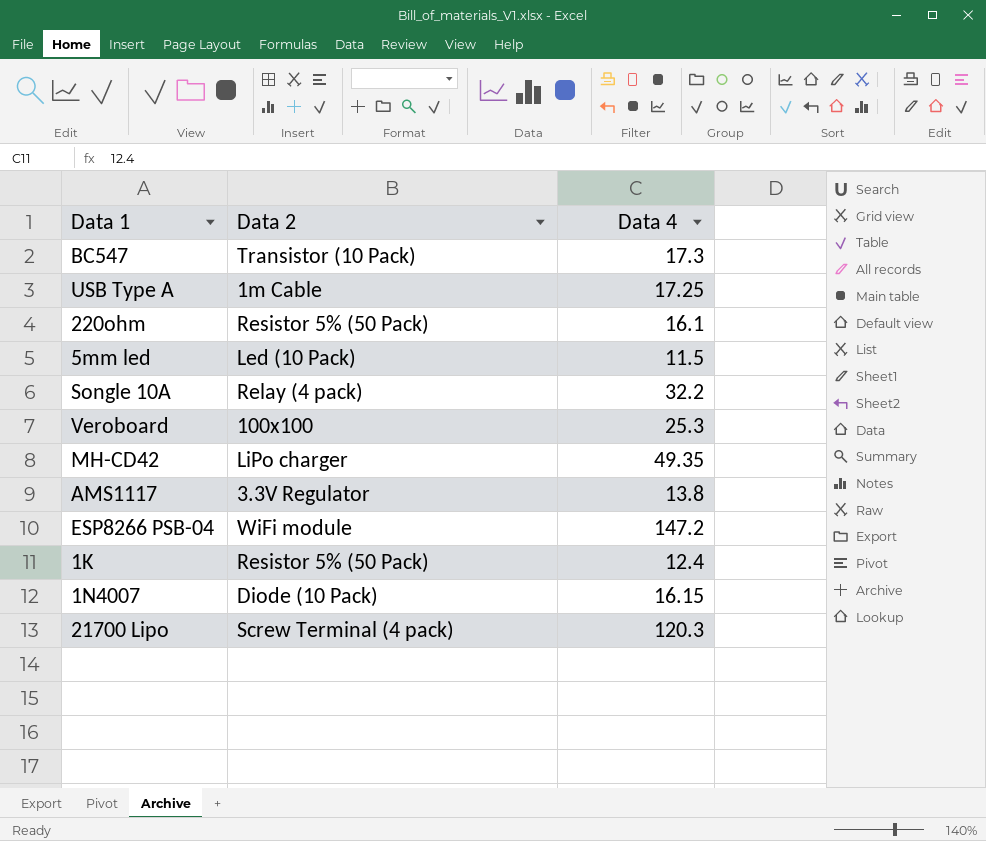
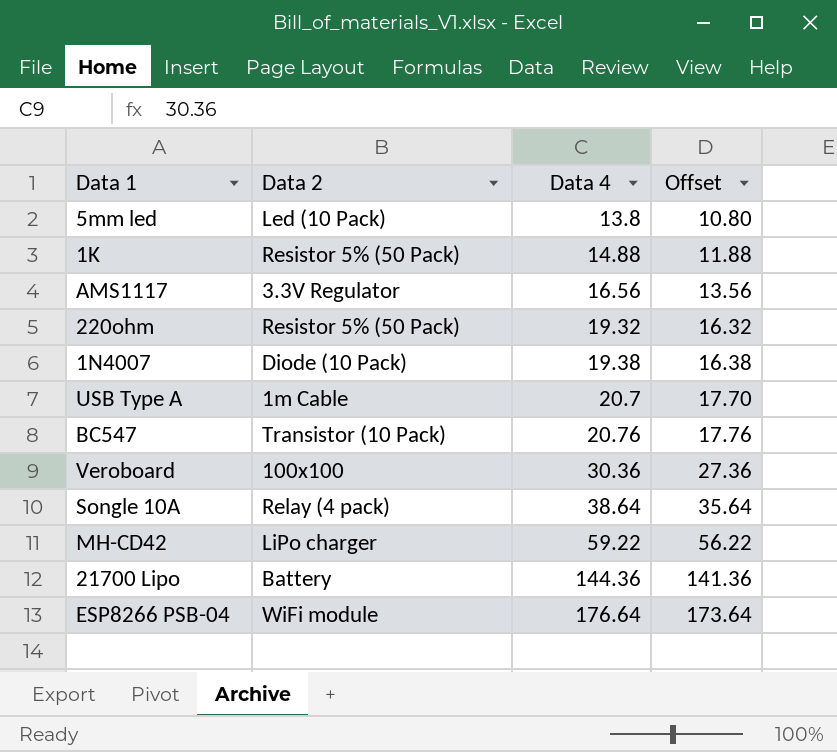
row order: none -> Data 4 ascending
column Offset | formula: none -> [Data 4] - 3
5mm led | Data 4: 11.5 -> 13.8
1K | Data 4: 12.4 -> 14.88
AMS1117 | Data 4: 13.8 -> 16.56
220ohm | Data 4: 16.1 -> 19.32
1N4007 | Data 4: 16.15 -> 19.38
USB Type A | Data 4: 17.25 -> 20.7
BC547 | Data 4: 17.3 -> 20.76
Veroboard | Data 4: 25.3 -> 30.36
Songle 10A | Data 4: 32.2 -> 38.64
MH-CD42 | Data 4: 49.35 -> 59.22
21700 Lipo | Data 2: Screw Terminal (4 pack) -> Battery
21700 Lipo | Data 4: 120.3 -> 144.36
ESP8266 PSB-04 | Data 4: 147.2 -> 176.64

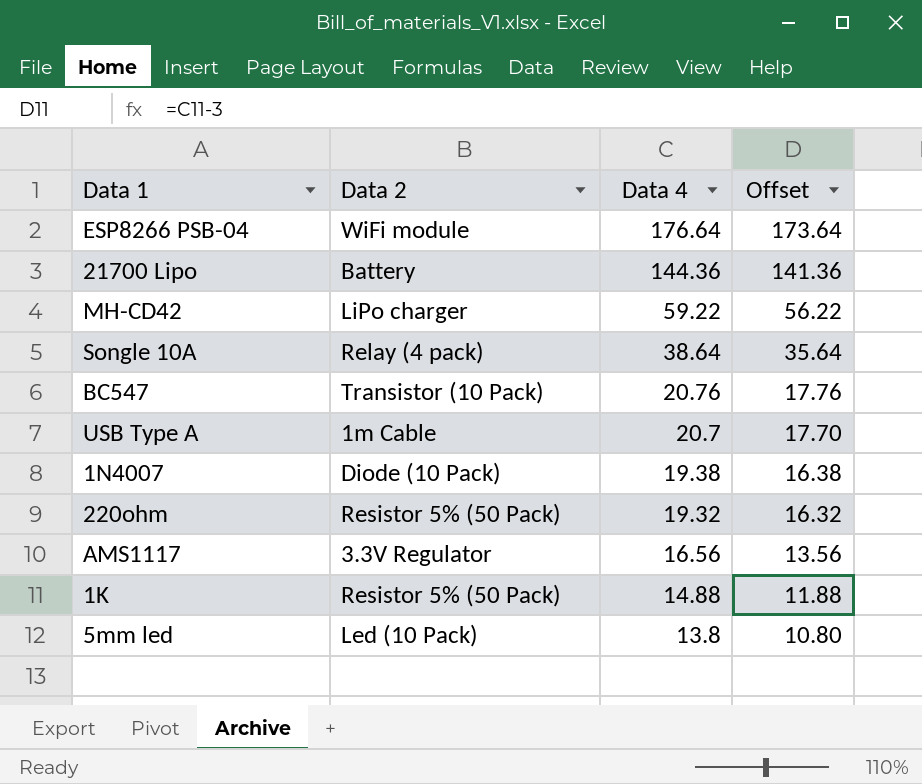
row order: Data 4 ascending -> Data 4 descending
row Veroboard: 100x100 | 30.36 | 27.36 -> none

